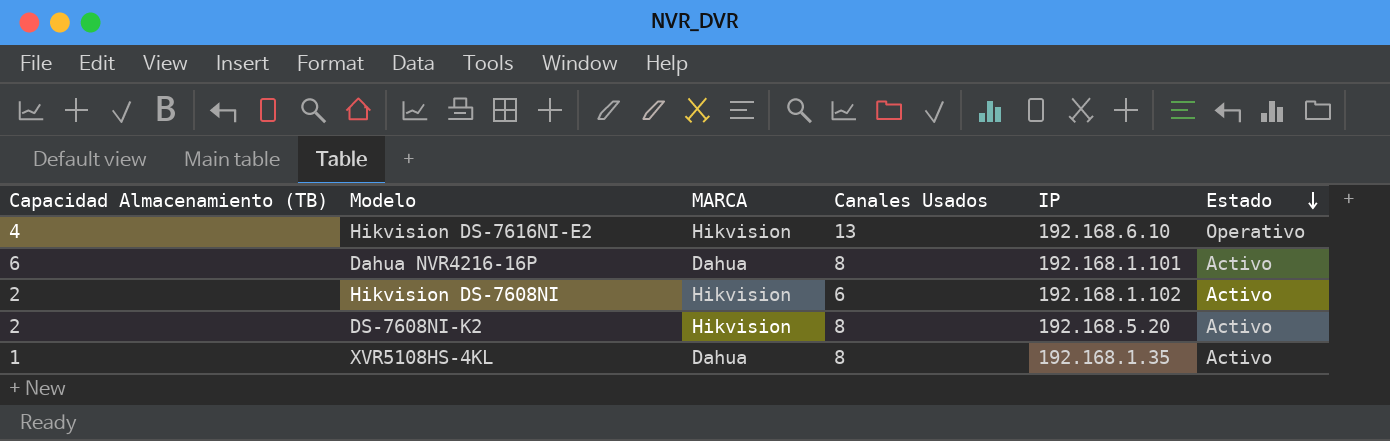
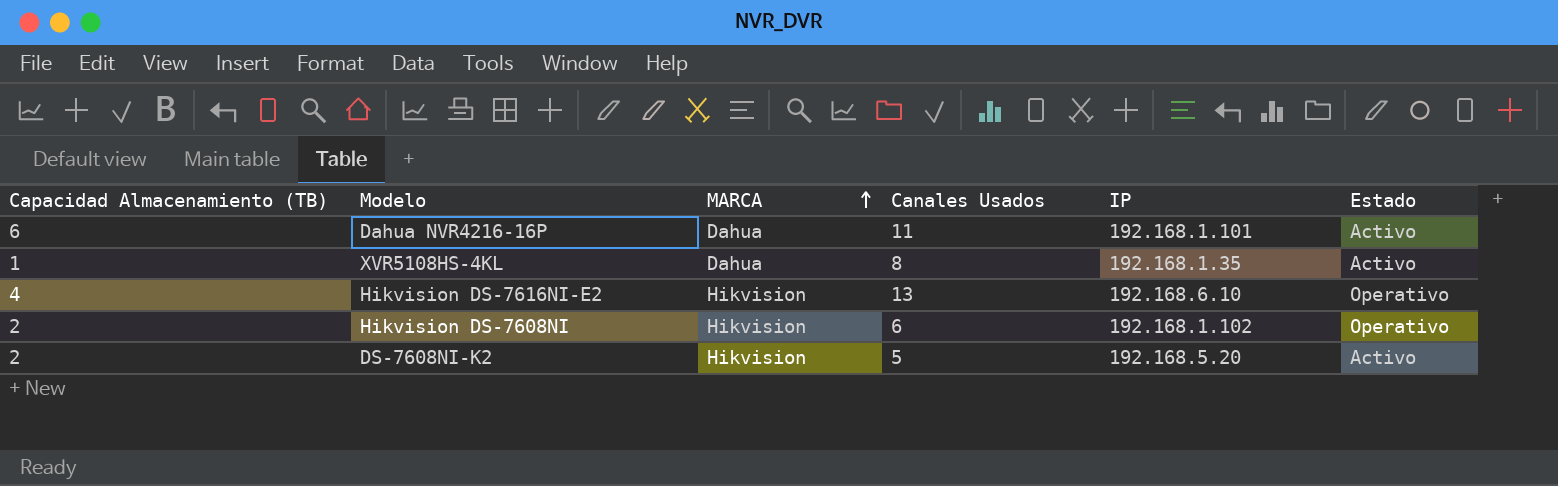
row order: Estado descending -> MARCA ascending
Dahua NVR4216-16P | Canales Usados: 8 -> 11
Hikvision DS-7608NI | Estado: Activo -> Operativo
DS-7608NI-K2 | Canales Usados: 8 -> 5

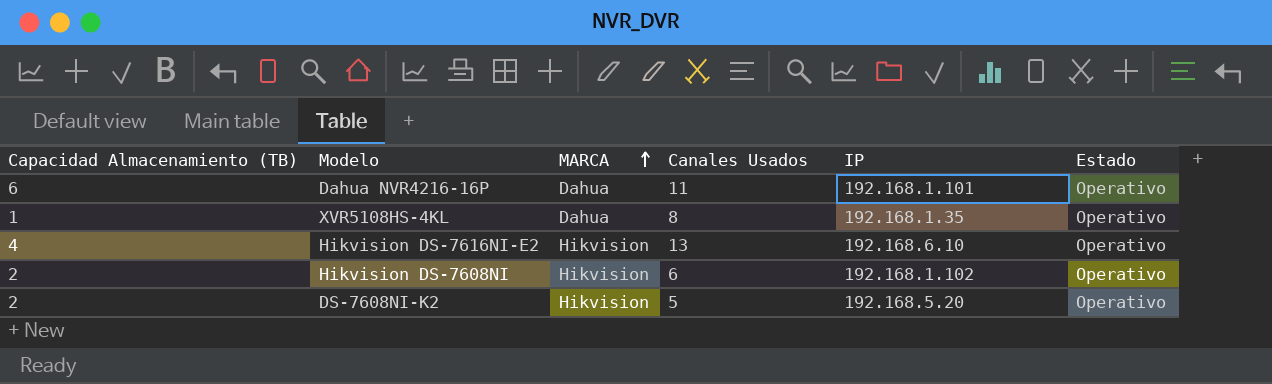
Dahua NVR4216-16P | Estado: Activo -> Operativo
XVR5108HS-4KL | Estado: Activo -> Operativo
DS-7608NI-K2 | Estado: Activo -> Operativo

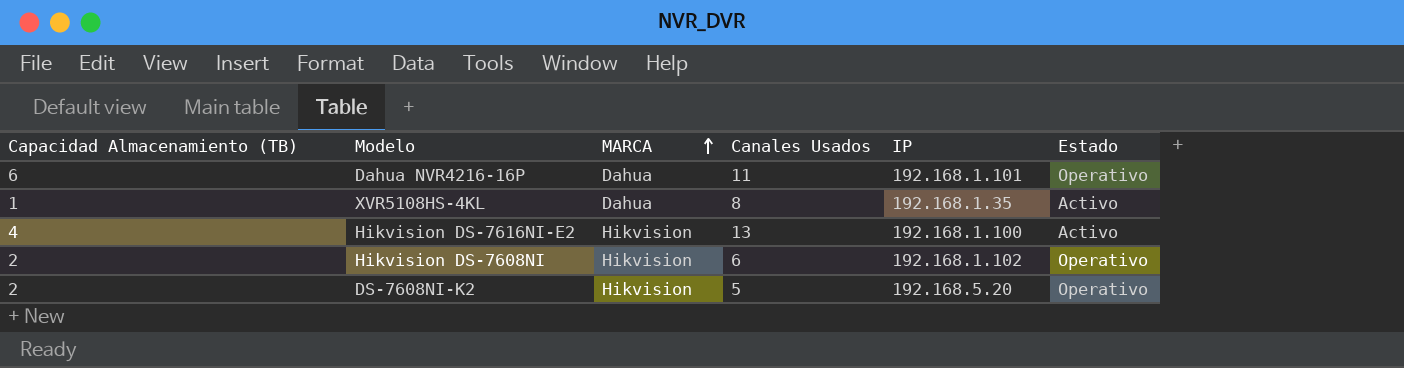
XVR5108HS-4KL | Estado: Operativo -> Activo
Hikvision DS-7616NI-E2 | IP: 192.168.6.10 -> 192.168.1.100
Hikvision DS-7616NI-E2 | Estado: Operativo -> Activo

